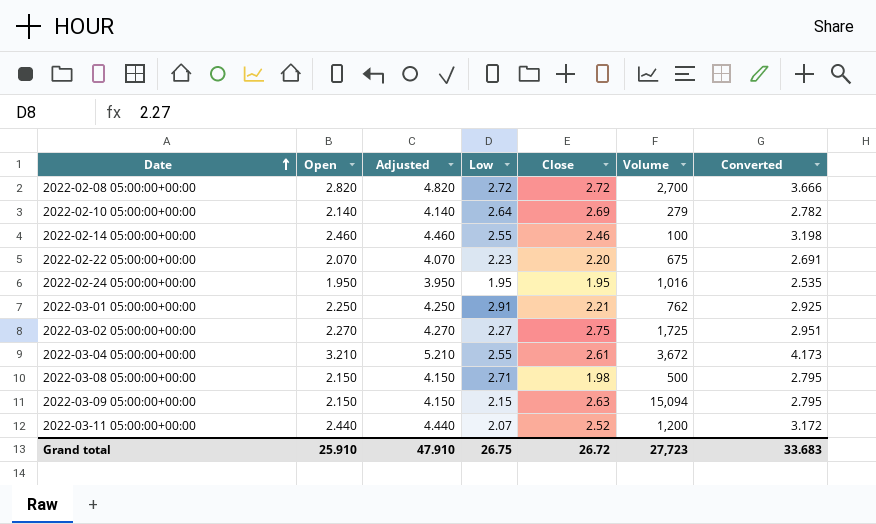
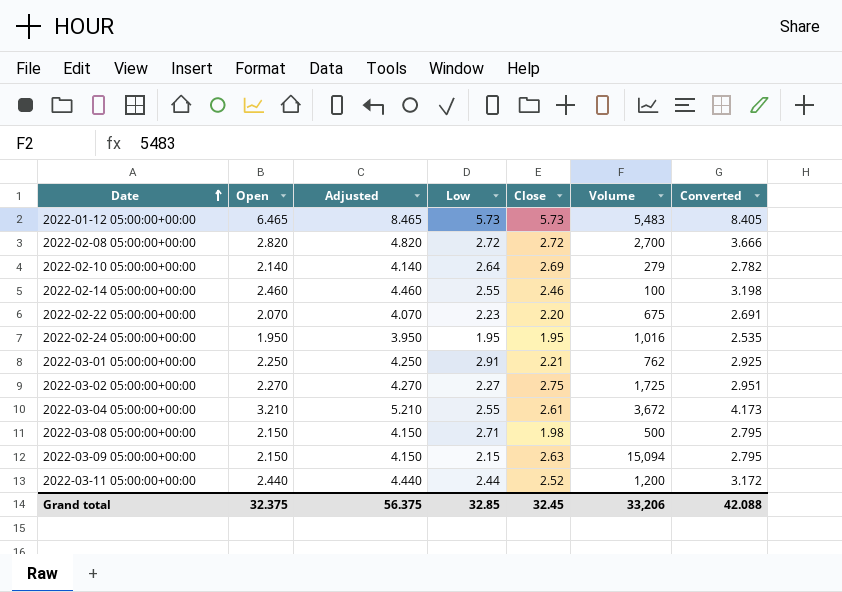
row 2022-01-12 05:00:00+00:00: none -> 6.465 | 8.465 | 5.73 | 5.73 | 5,483 | 8.405
2022-03-11 05:00:00+00:00 | Low: 2.07 -> 2.44
Grand total | Open: 25.910 -> 32.375
Grand total | Adjusted: 47.910 -> 56.375
Grand total | Low: 26.75 -> 32.85
Grand total | Close: 26.72 -> 32.45
Grand total | Volume: 27,723 -> 33,206
Grand total | Converted: 33.683 -> 42.088

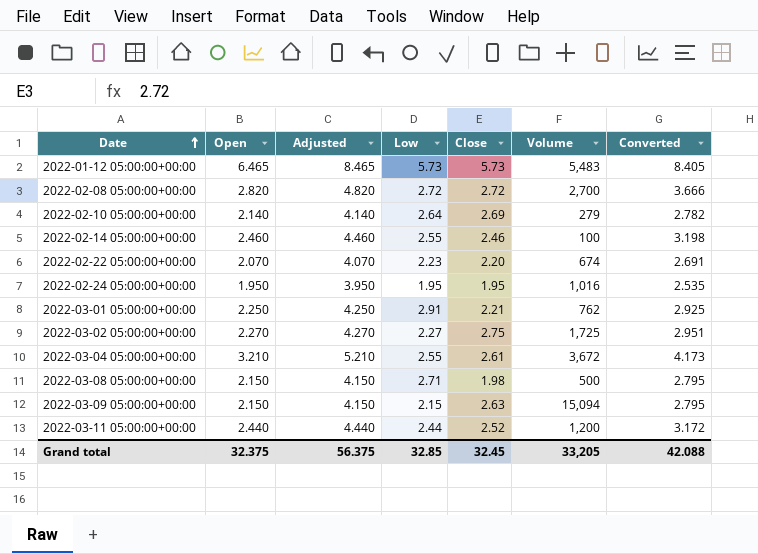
2022-02-22 05:00:00+00:00 | Volume: 675 -> 674
Grand total | Volume: 33,206 -> 33,205

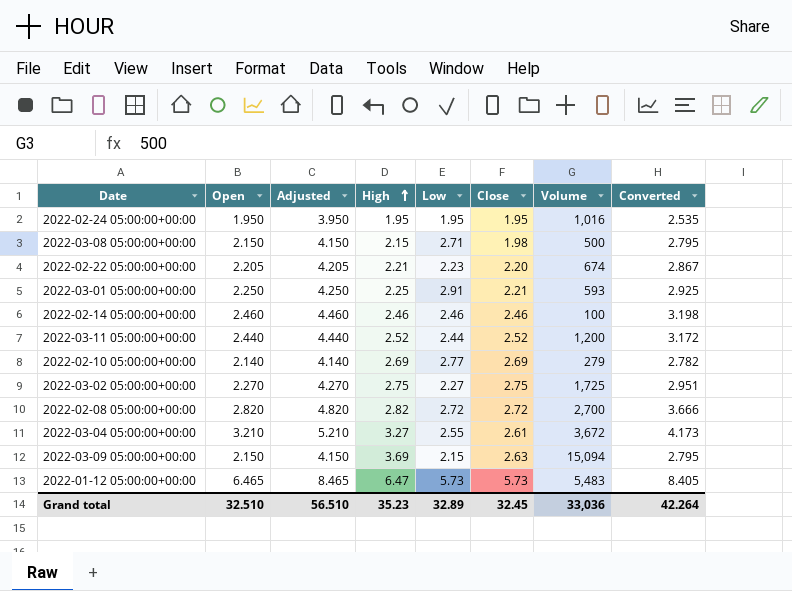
row order: Date ascending -> High ascending
column High | position: none -> 4
2022-02-22 05:00:00+00:00 | Open: 2.070 -> 2.205
2022-02-22 05:00:00+00:00 | Adjusted: 4.070 -> 4.205
2022-02-22 05:00:00+00:00 | Converted: 2.691 -> 2.867
2022-03-01 05:00:00+00:00 | Volume: 762 -> 593
2022-02-14 05:00:00+00:00 | Low: 2.55 -> 2.46
2022-02-10 05:00:00+00:00 | Low: 2.64 -> 2.77
Grand total | Open: 32.375 -> 32.510
Grand total | Adjusted: 56.375 -> 56.510
Grand total | Low: 32.85 -> 32.89
Grand total | Volume: 33,205 -> 33,036
Grand total | Converted: 42.088 -> 42.264

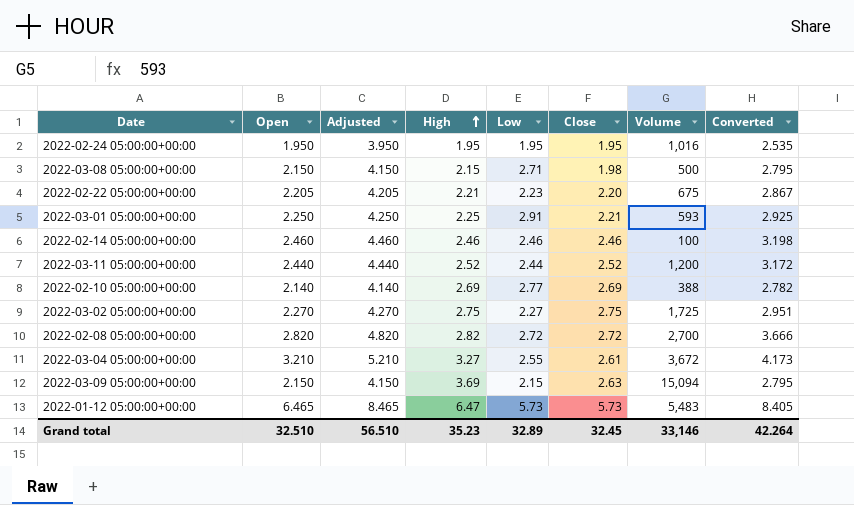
2022-02-22 05:00:00+00:00 | Volume: 674 -> 675
2022-02-10 05:00:00+00:00 | Volume: 279 -> 388
Grand total | Volume: 33,036 -> 33,146

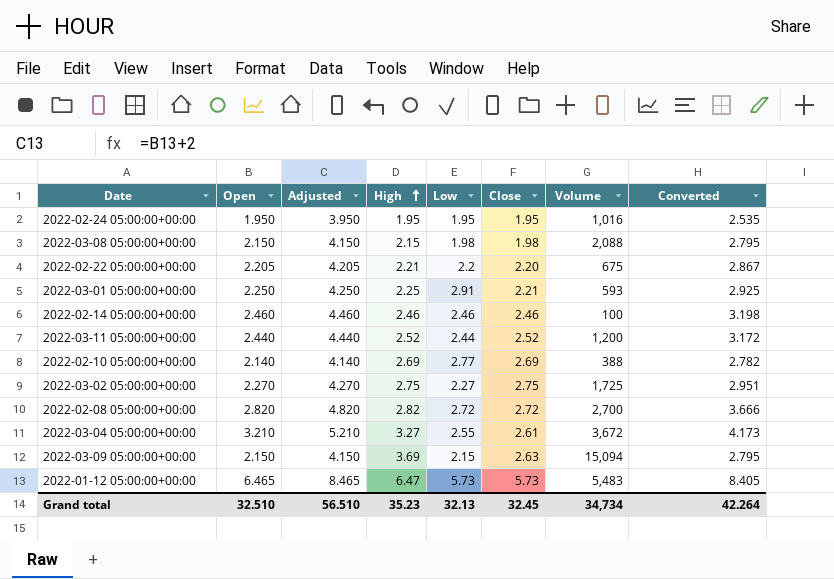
2022-03-08 05:00:00+00:00 | Low: 2.71 -> 1.98
2022-03-08 05:00:00+00:00 | Volume: 500 -> 2,088
2022-02-22 05:00:00+00:00 | Low: 2.23 -> 2.2
Grand total | Low: 32.89 -> 32.13
Grand total | Volume: 33,146 -> 34,734

